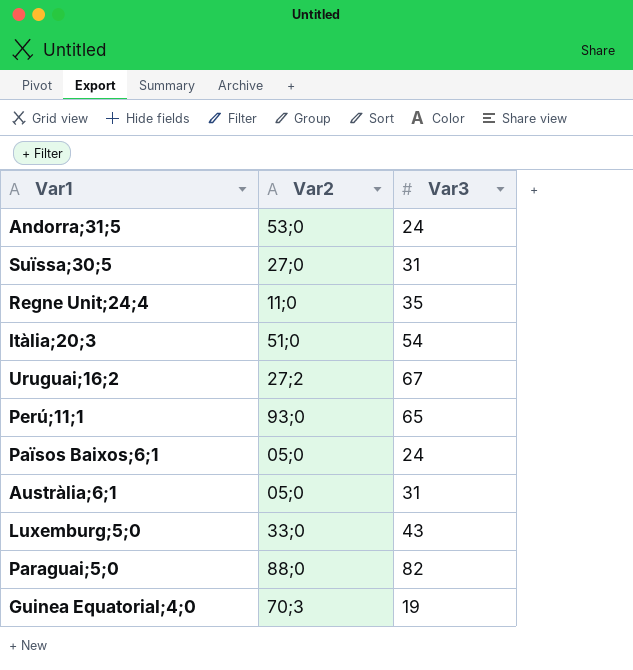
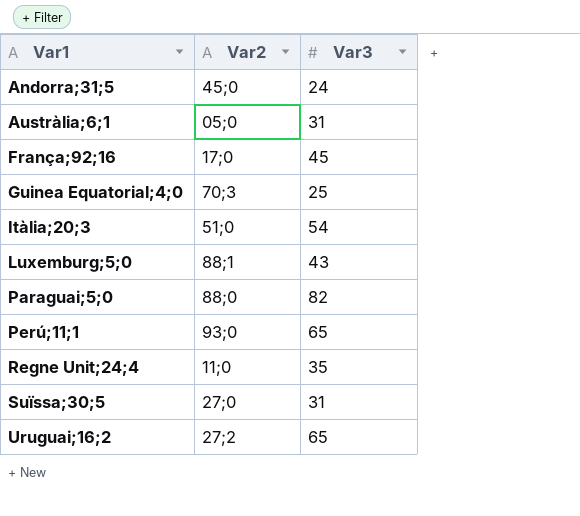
row order: none -> Var1 ascending
row Països Baixos;6;1: 05;0 | 24 -> none
Andorra;31;5 | Var2: 53;0 -> 45;0
row França;92;16: none -> 17;0 | 45
Guinea Equatorial;4;0 | Var3: 19 -> 25
Luxemburg;5;0 | Var2: 33;0 -> 88;1
Uruguai;16;2 | Var3: 67 -> 65

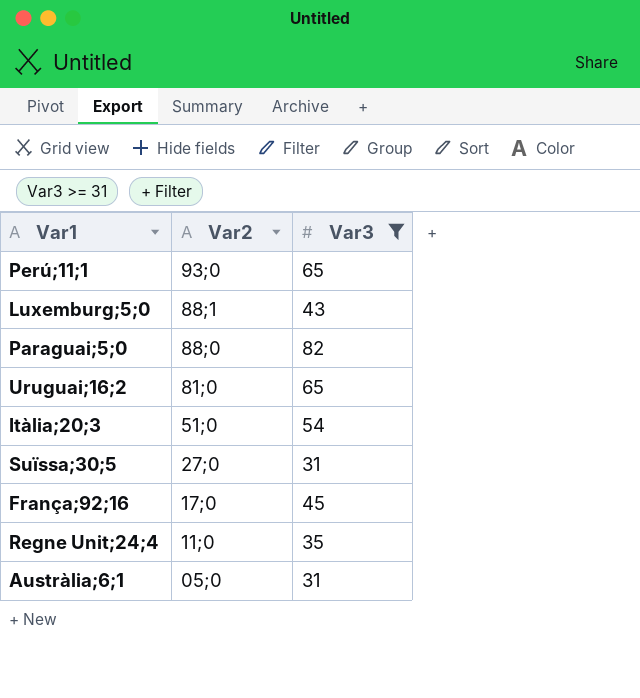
filter: none -> Var3 >= 31
row order: Var1 ascending -> Var2 descending
Uruguai;16;2 | Var2: 27;2 -> 81;0

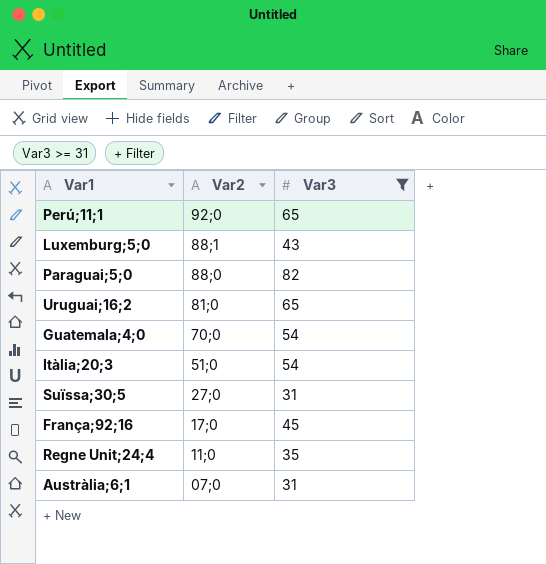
Perú;11;1 | Var2: 93;0 -> 92;0
row Guatemala;4;0: none -> 70;0 | 54
Austràlia;6;1 | Var2: 05;0 -> 07;0

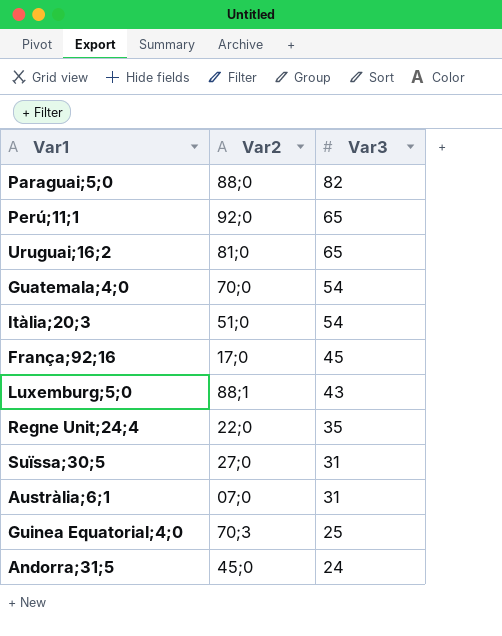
filter: Var3 >= 31 -> none
row order: Var2 descending -> Var3 descending
Regne Unit;24;4 | Var2: 11;0 -> 22;0

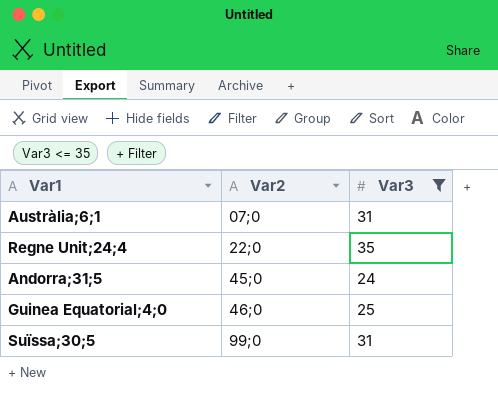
filter: none -> Var3 <= 35
row order: Var3 descending -> Var2 ascending
Guinea Equatorial;4;0 | Var2: 70;3 -> 46;0
Suïssa;30;5 | Var2: 27;0 -> 99;0

